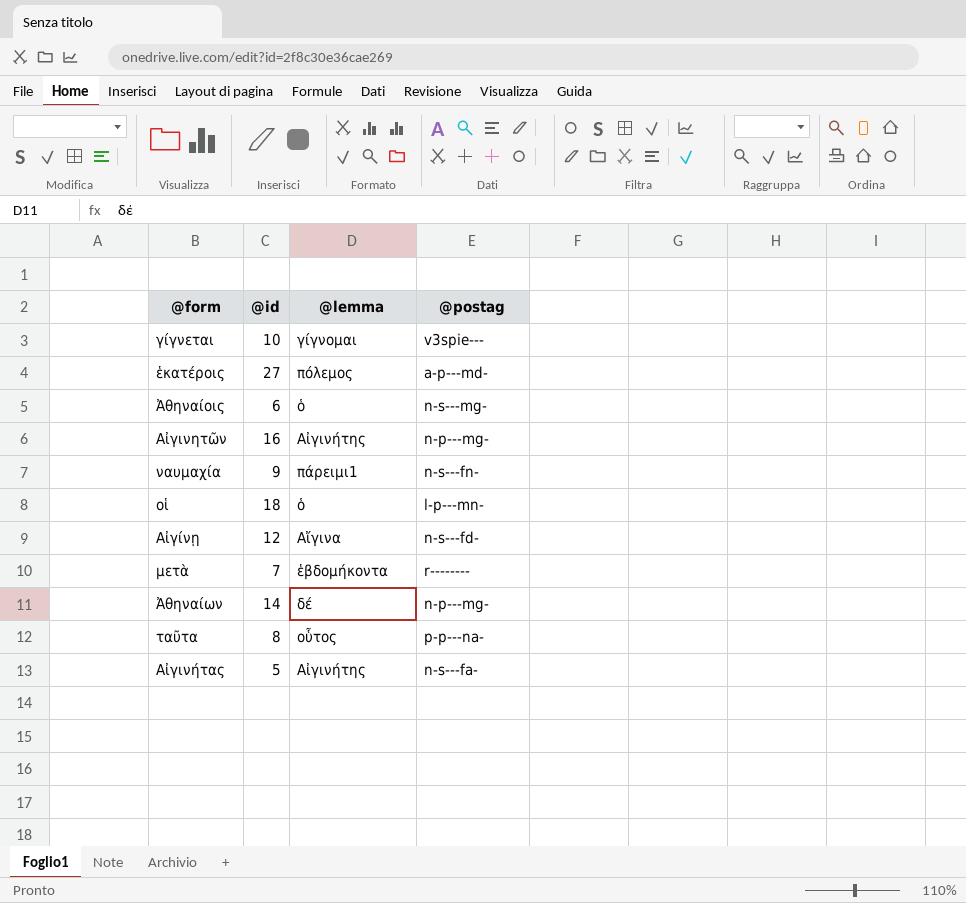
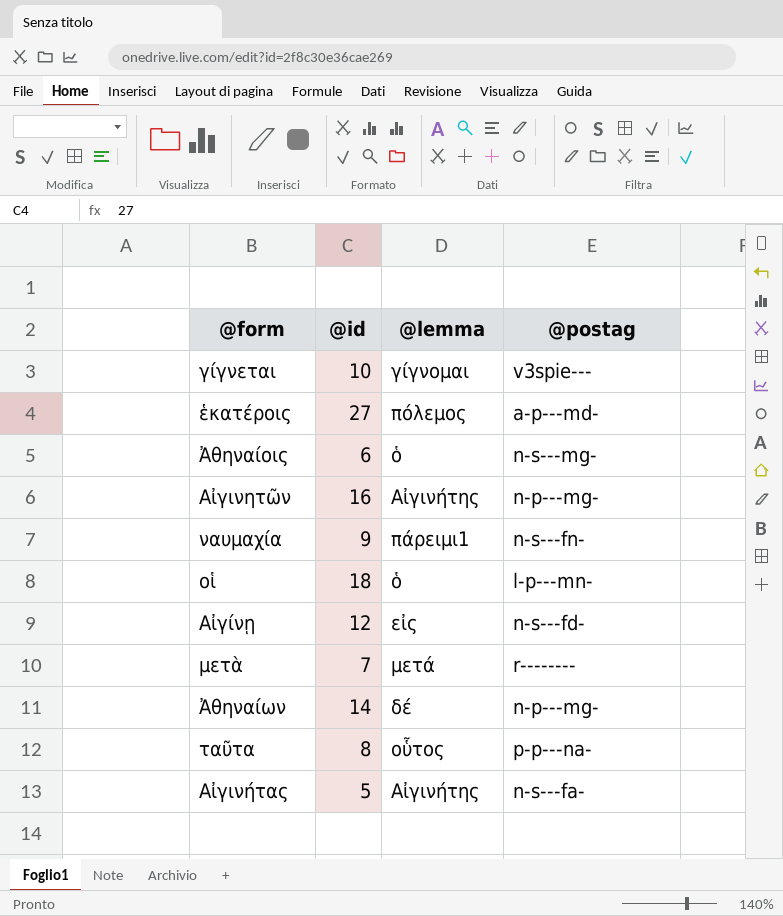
Αἰγίνῃ | @lemma: Αἴγινα -> εἰς
μετὰ | @lemma: ἑβδομήκοντα -> μετά

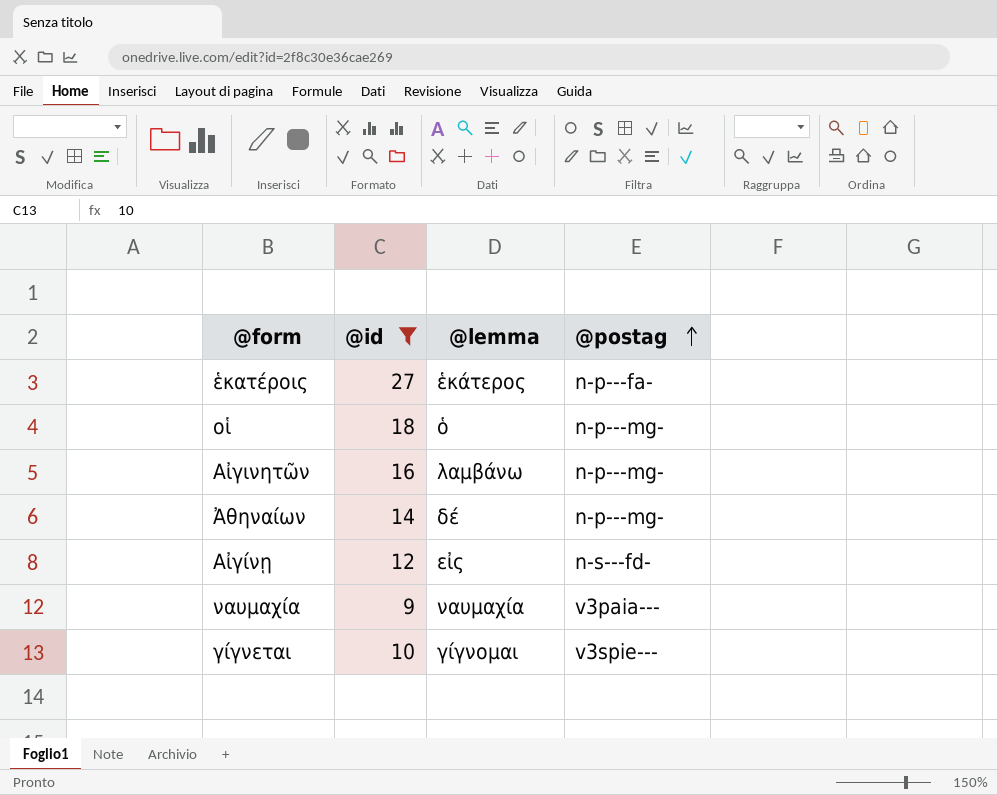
filter: none -> @id >= 9
row order: none -> @postag ascending
ἑκατέροις | @lemma: πόλεμος -> ἑκάτερος
ἑκατέροις | @postag: a-p---md- -> n-p---fa-
οἱ | @postag: l-p---mn- -> n-p---mg-
Αἰγινητῶν | @lemma: Αἰγινήτης -> λαμβάνω
ναυμαχία | @lemma: πάρειμι1 -> ναυμαχία
ναυμαχία | @postag: n-s---fn- -> v3paia---

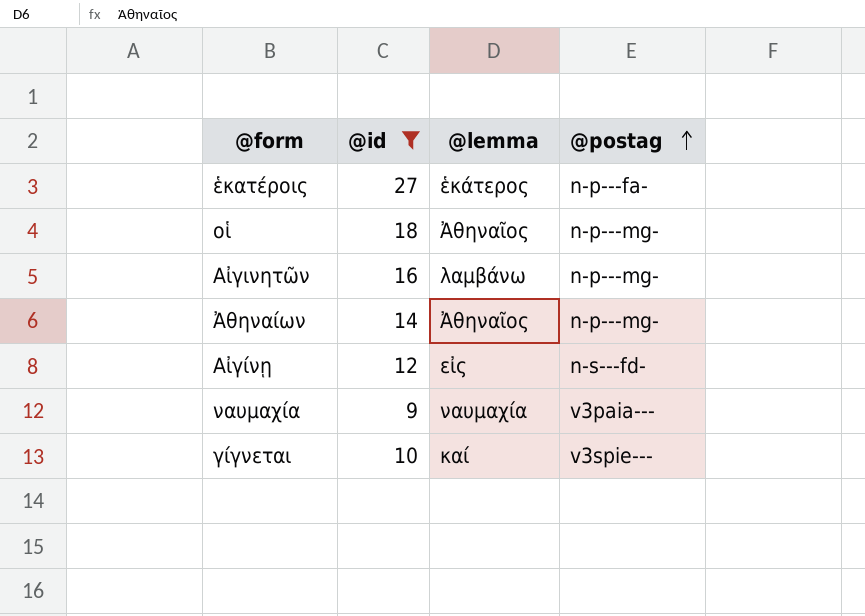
οἱ | @lemma: ὁ -> Ἀθηναῖος
Ἀθηναίων | @lemma: δέ -> Ἀθηναῖος
γίγνεται | @lemma: γίγνομαι -> καί

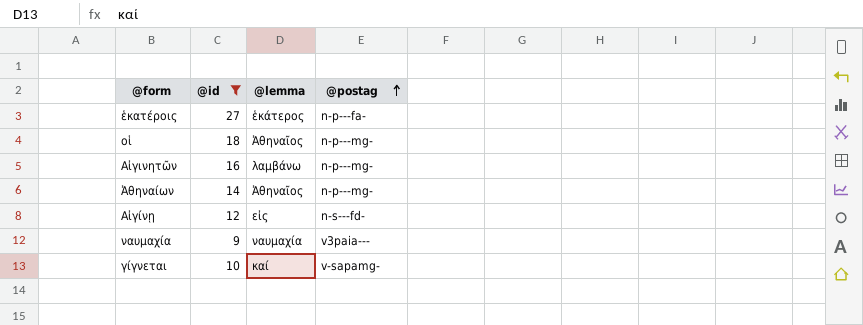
γίγνεται | @postag: v3spie--- -> v-sapamg-

